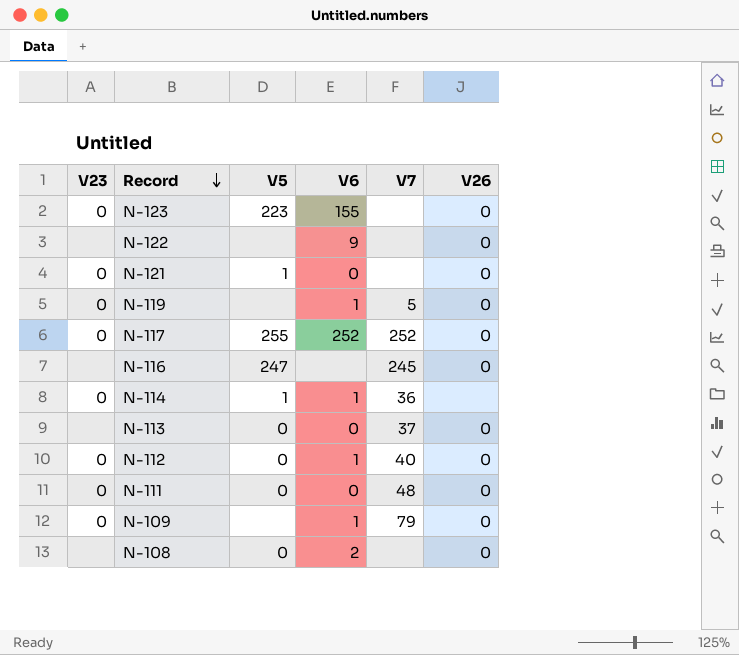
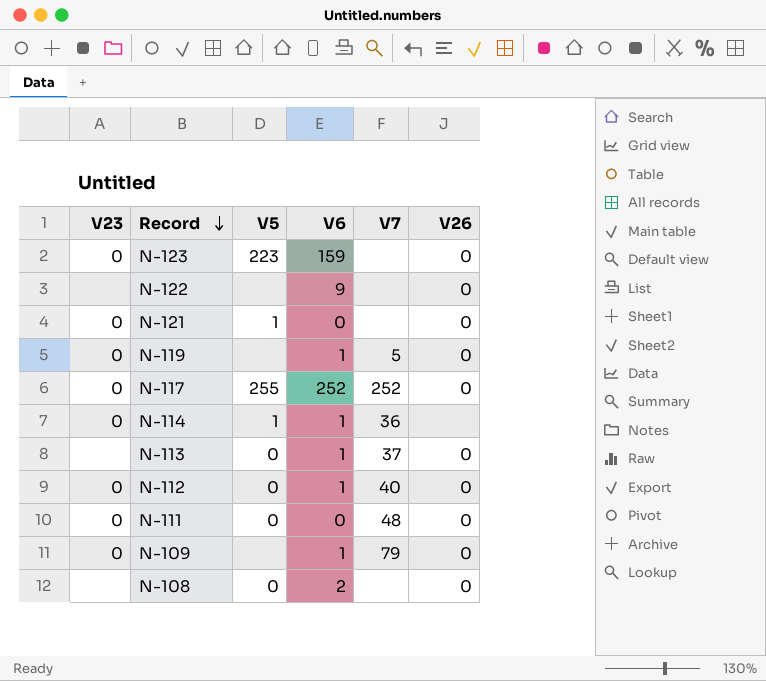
row N-116: none | 247 | none | 245 | 0 -> none
N-123 | V6: 155 -> 159
N-113 | V6: 0 -> 1

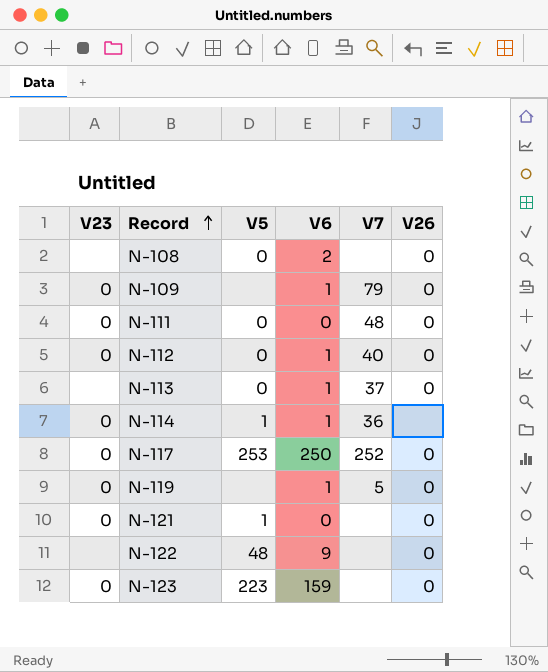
row order: Record descending -> Record ascending
N-117 | V5: 255 -> 253
N-117 | V6: 252 -> 250
N-122 | V5: none -> 48

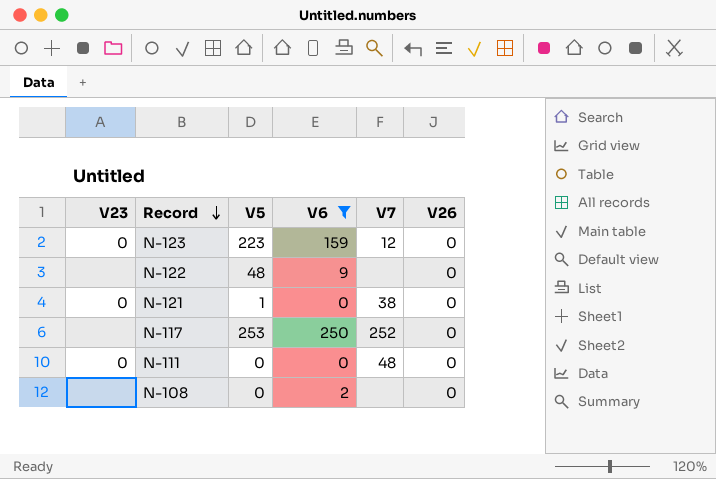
filter: none -> V6 != 1
row order: Record ascending -> Record descending
N-123 | V7: none -> 12
N-121 | V7: none -> 38
N-117 | V23: 0 -> none

